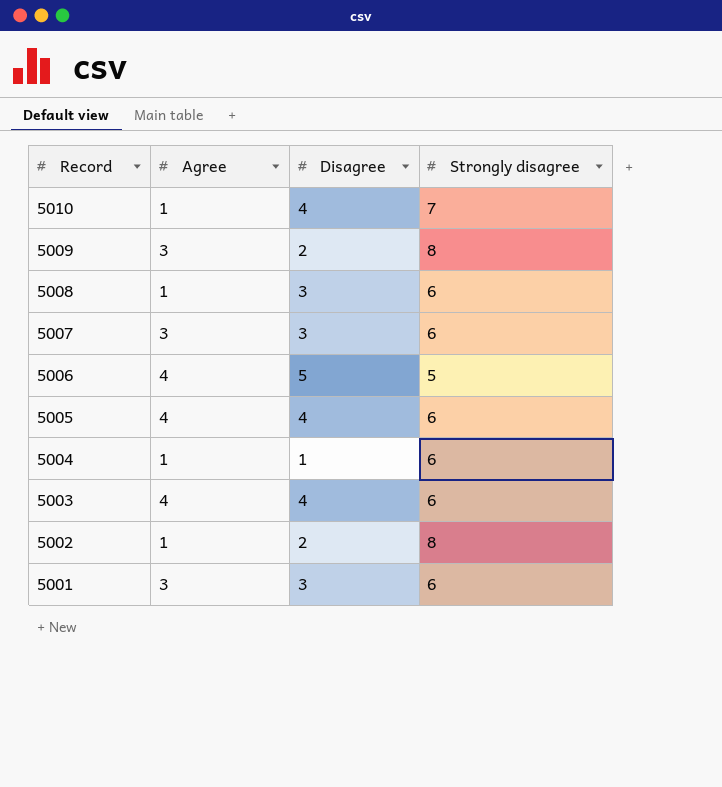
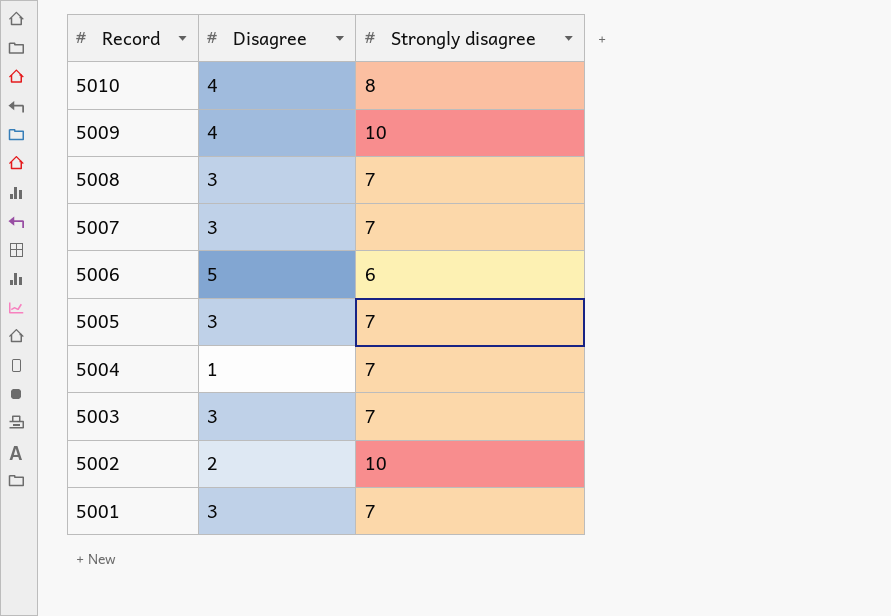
column Agree | position: 2 -> none
5010 | Strongly disagree: 7 -> 8
5009 | Disagree: 2 -> 4
5009 | Strongly disagree: 8 -> 10
5008 | Strongly disagree: 6 -> 7
5007 | Strongly disagree: 6 -> 7
5006 | Strongly disagree: 5 -> 6
5005 | Disagree: 4 -> 3
5005 | Strongly disagree: 6 -> 7
5004 | Strongly disagree: 6 -> 7
5003 | Disagree: 4 -> 3
5003 | Strongly disagree: 6 -> 7
5002 | Strongly disagree: 8 -> 10
5001 | Strongly disagree: 6 -> 7

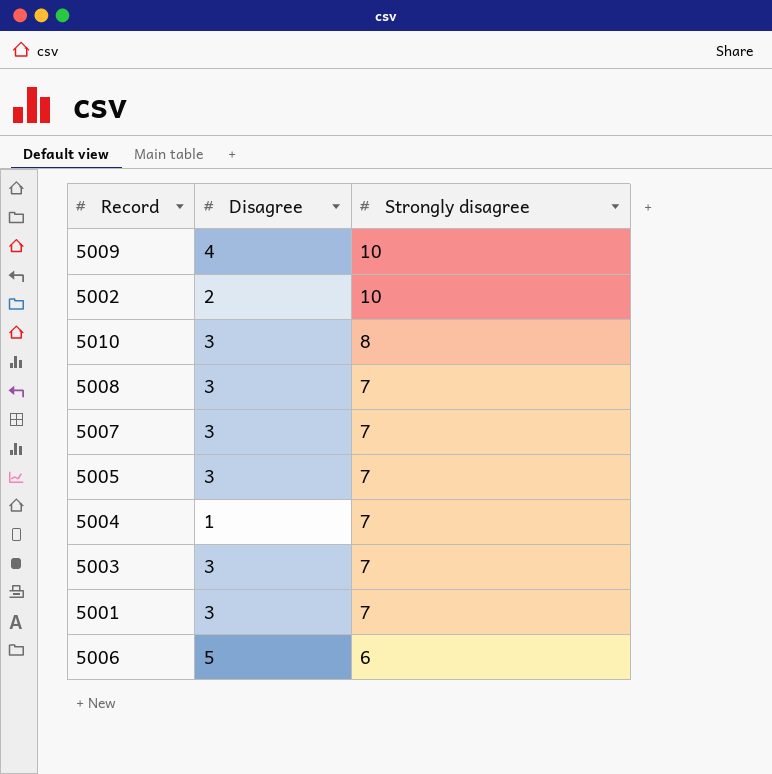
row order: Record descending -> Strongly disagree descending
5010 | Disagree: 4 -> 3

